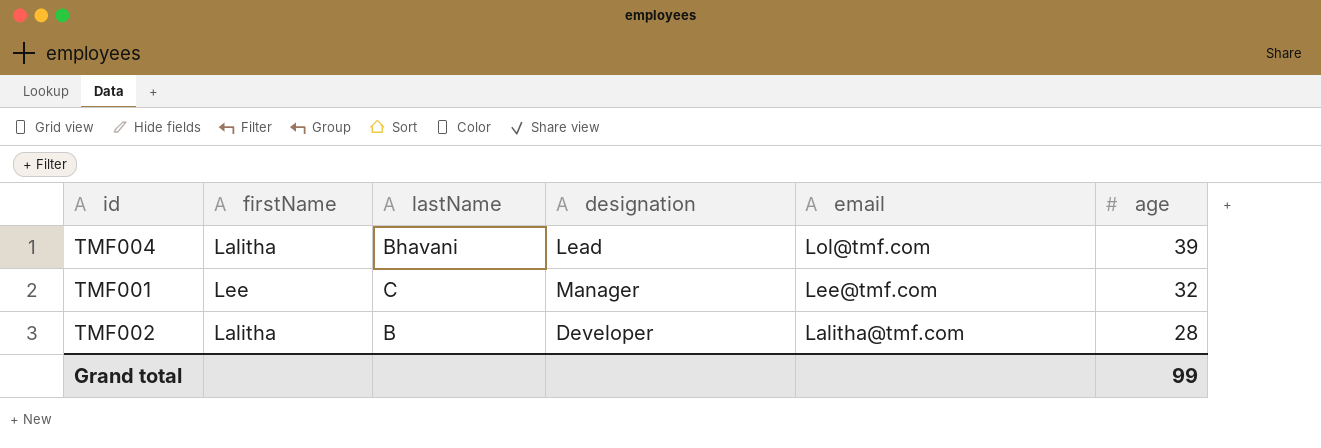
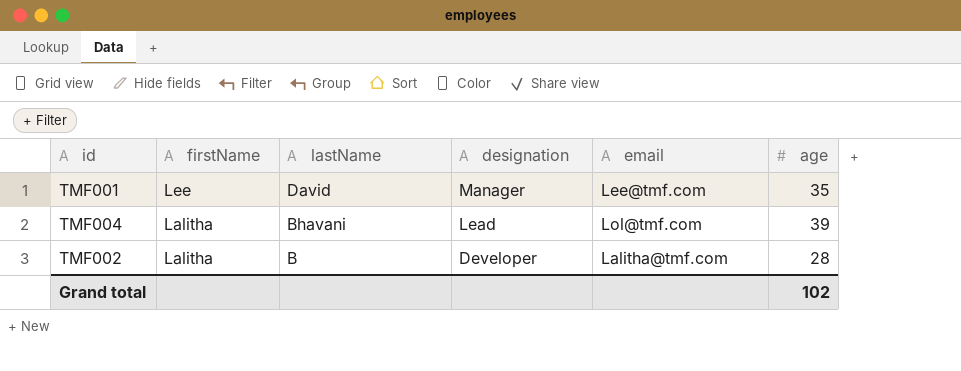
row order: email descending -> firstName descending
TMF001 | lastName: C -> David
TMF001 | age: 32 -> 35
Grand total | age: 99 -> 102

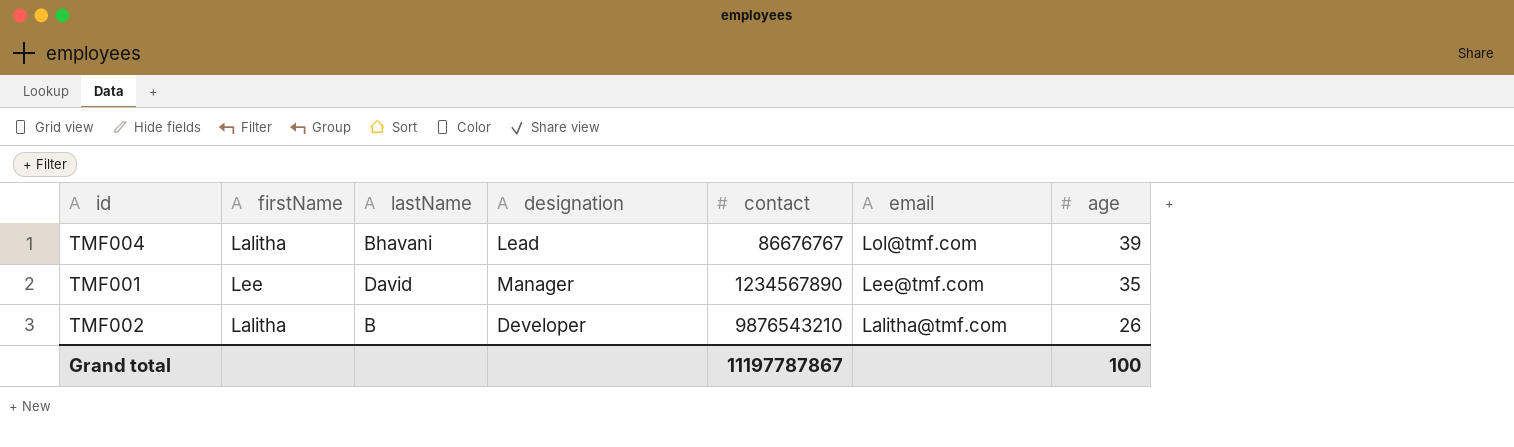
row order: firstName descending -> contact ascending
column contact | position: none -> 5
TMF002 | age: 28 -> 26
Grand total | age: 102 -> 100

